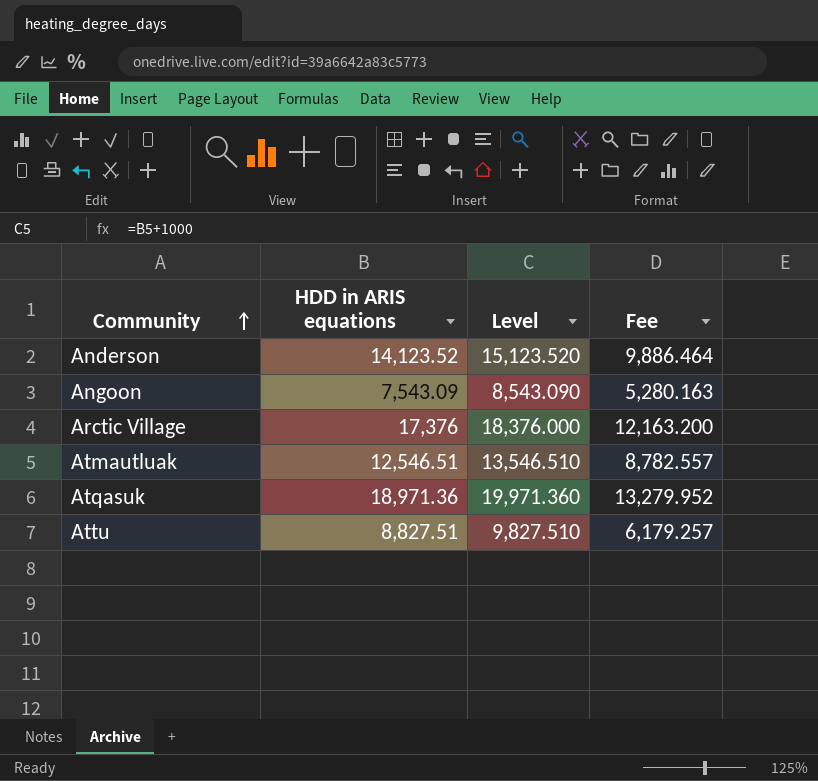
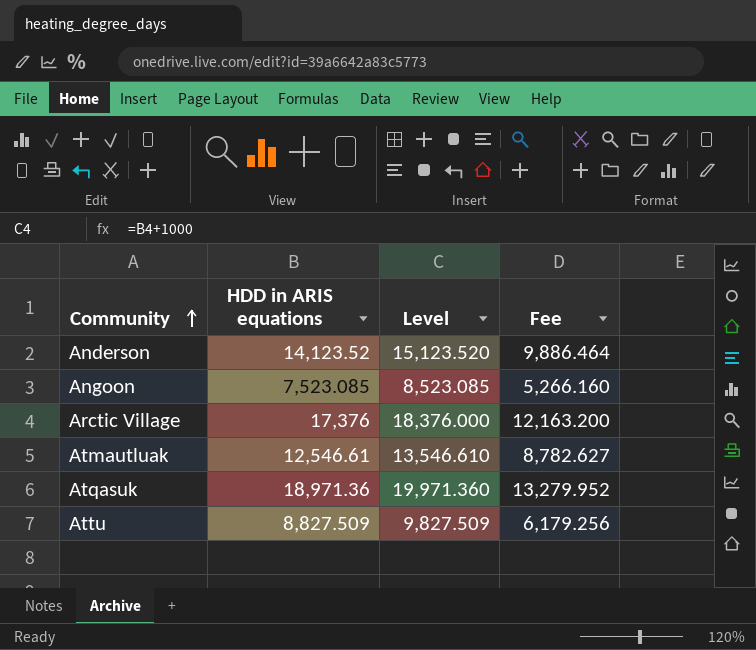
Angoon | HDD in ARIS equations: 7,543.09 -> 7,523.085
Angoon | Level: 8,543.090 -> 8,523.085
Angoon | Fee: 5,280.163 -> 5,266.160
Atmautluak | HDD in ARIS equations: 12,546.51 -> 12,546.61
Atmautluak | Level: 13,546.510 -> 13,546.610
Atmautluak | Fee: 8,782.557 -> 8,782.627
Attu | HDD in ARIS equations: 8,827.51 -> 8,827.509
Attu | Level: 9,827.510 -> 9,827.509
Attu | Fee: 6,179.257 -> 6,179.256

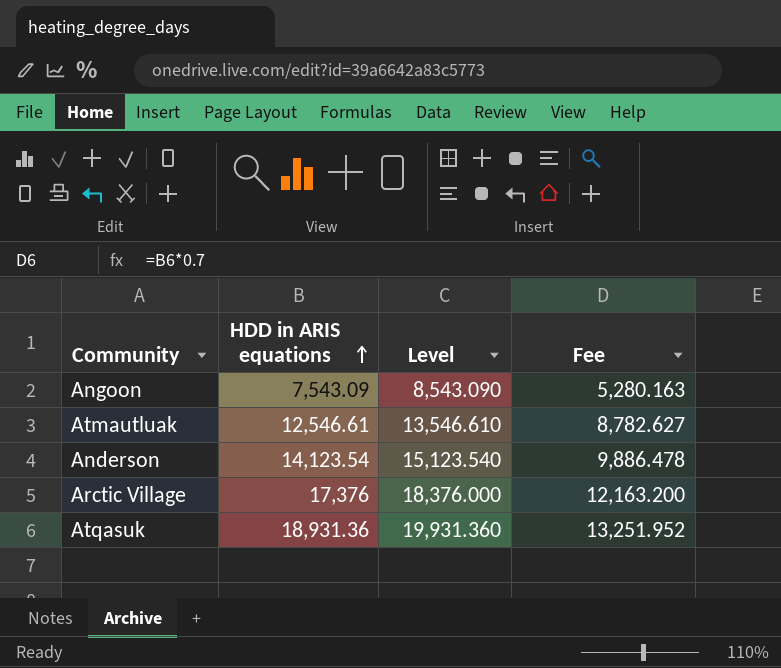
row order: Community ascending -> HDD in ARIS equations ascending
row Attu: 8,827.509 | 9,827.509 | 6,179.256 -> none
Angoon | HDD in ARIS equations: 7,523.085 -> 7,543.09
Angoon | Level: 8,523.085 -> 8,543.090
Angoon | Fee: 5,266.160 -> 5,280.163
Anderson | HDD in ARIS equations: 14,123.52 -> 14,123.54
Anderson | Level: 15,123.520 -> 15,123.540
Anderson | Fee: 9,886.464 -> 9,886.478
Atqasuk | HDD in ARIS equations: 18,971.36 -> 18,931.36
Atqasuk | Level: 19,971.360 -> 19,931.360
Atqasuk | Fee: 13,279.952 -> 13,251.952

